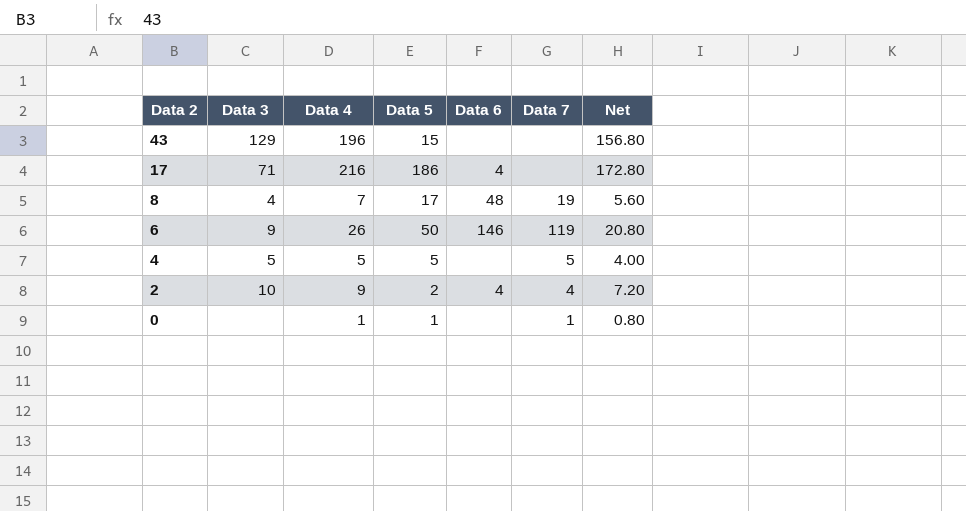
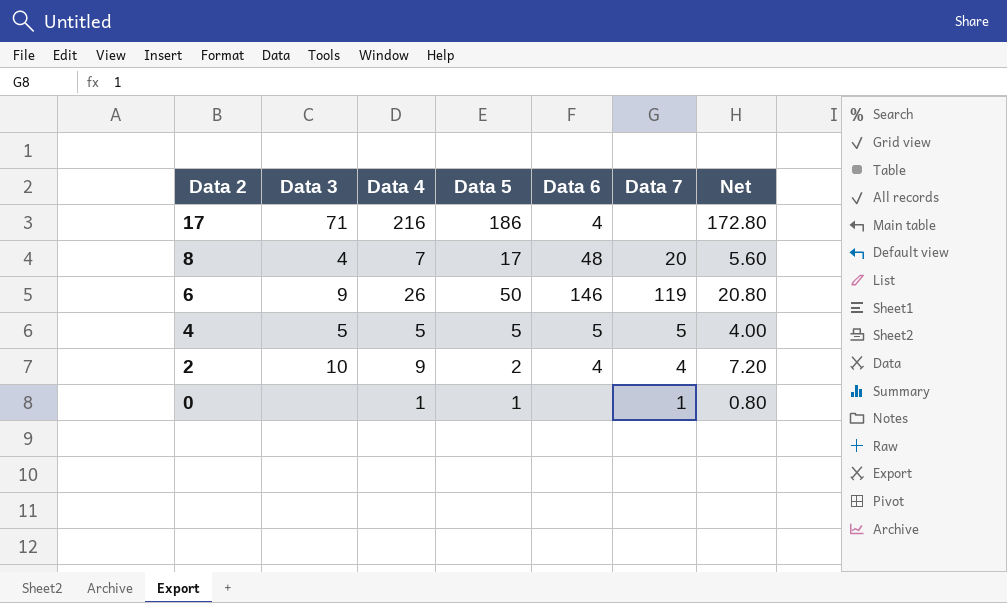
row 43: 129 | 196 | 15 | none | none | 156.80 -> none
8 | Data 7: 19 -> 20
4 | Data 6: none -> 5

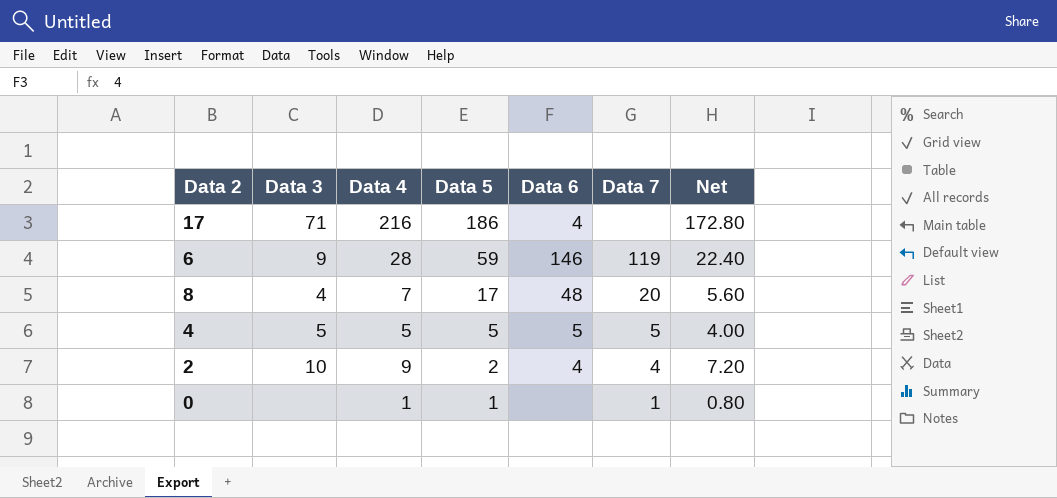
row order: Data 2 descending -> Data 5 descending
6 | Data 4: 26 -> 28
6 | Data 5: 50 -> 59
6 | Net: 20.80 -> 22.40

